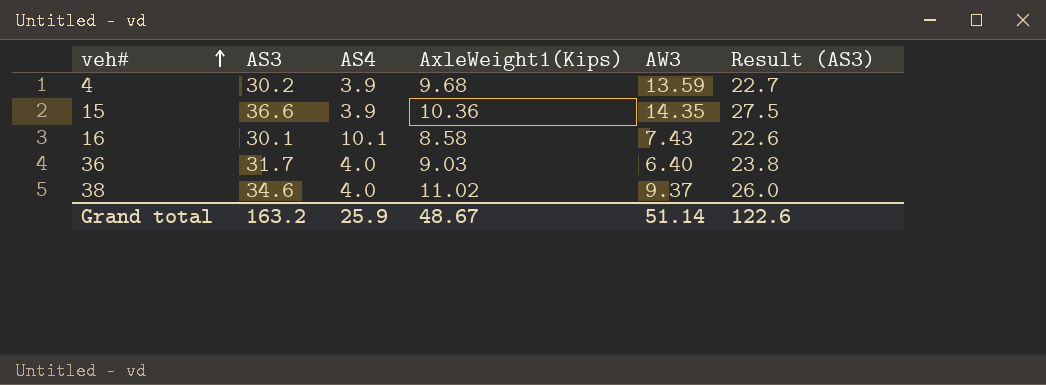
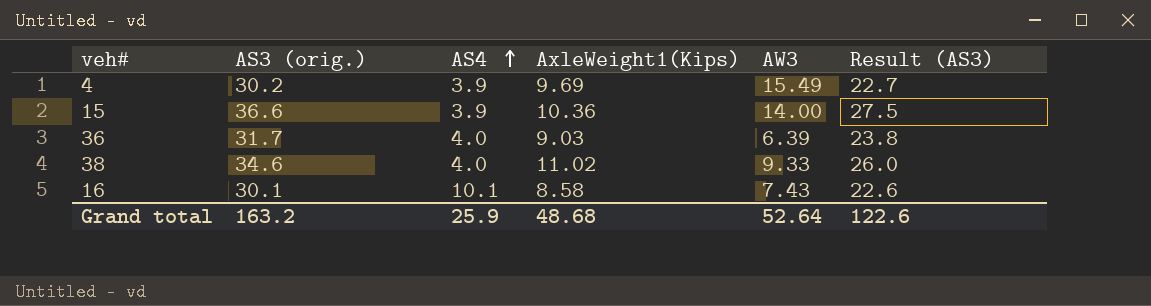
row order: veh# ascending -> AS4 ascending
column name: AS3 -> AS3 (orig.)
4 | AxleWeight1(Kips): 9.68 -> 9.69
4 | AW3: 13.59 -> 15.49
15 | AW3: 14.35 -> 14.00
36 | AW3: 6.40 -> 6.39
38 | AW3: 9.37 -> 9.33
Grand total | AxleWeight1(Kips): 48.67 -> 48.68
Grand total | AW3: 51.14 -> 52.64

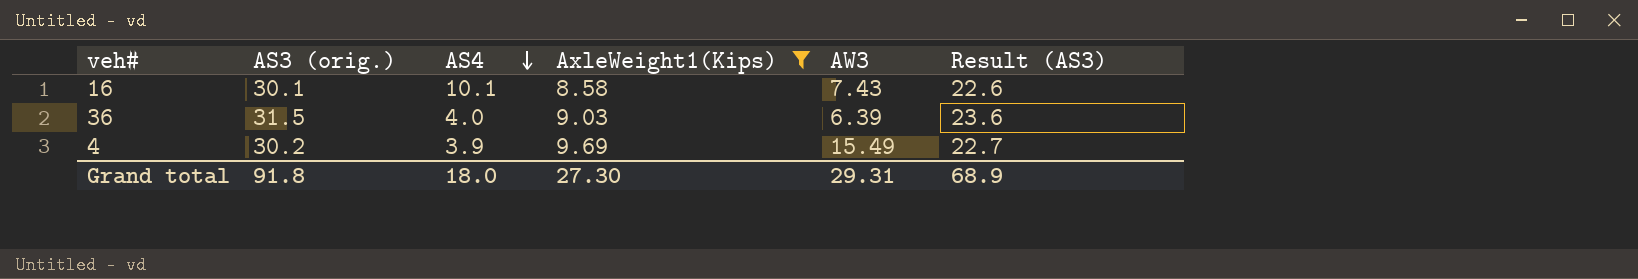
filter: none -> AxleWeight1(Kips) <= 9.69
row order: AS4 ascending -> AS4 descending
36 | AS3 (orig.): 31.7 -> 31.5
36 | Result (AS3): 23.8 -> 23.6
Grand total | AS3 (orig.): 163.2 -> 91.8
Grand total | AS4: 25.9 -> 18.0
Grand total | AxleWeight1(Kips): 48.68 -> 27.30
Grand total | AW3: 52.64 -> 29.31
Grand total | Result (AS3): 122.6 -> 68.9

